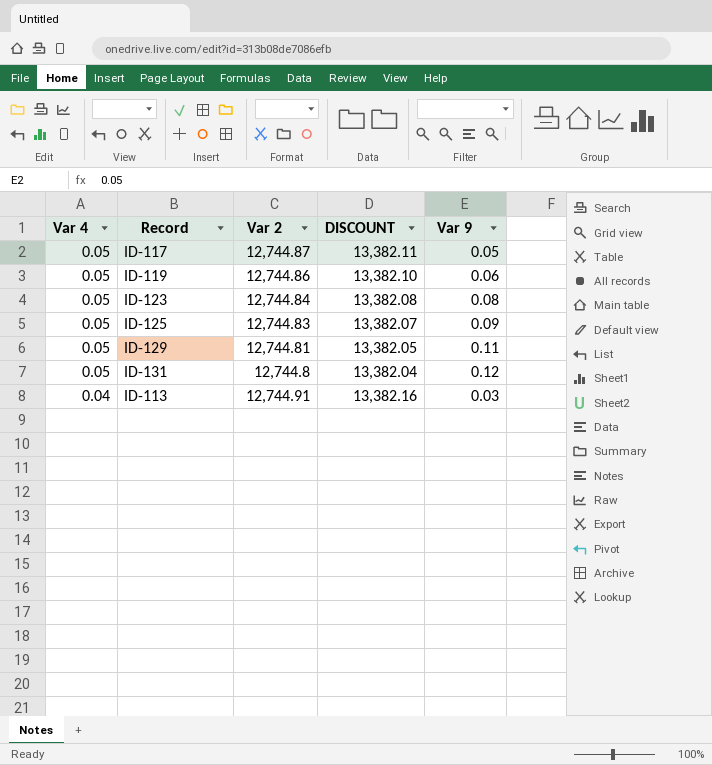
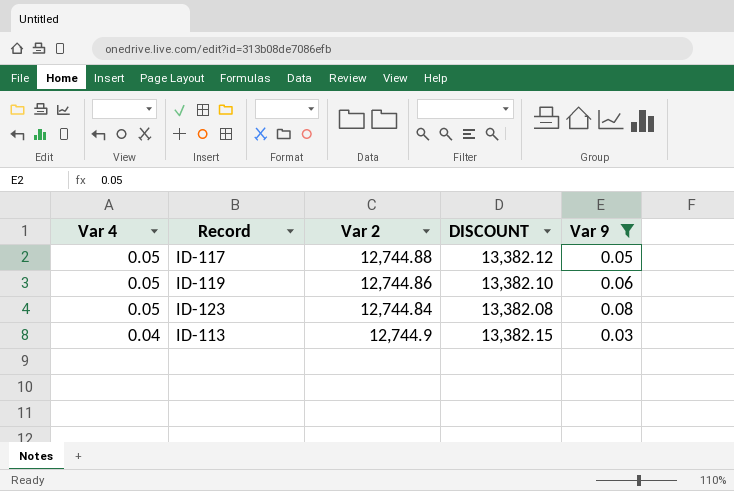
filter: none -> Var 9 <= 0.08
ID-117 | Var 2: 12,744.87 -> 12,744.88
ID-117 | DISCOUNT: 13,382.11 -> 13,382.12
ID-113 | Var 2: 12,744.91 -> 12,744.9
ID-113 | DISCOUNT: 13,382.16 -> 13,382.15

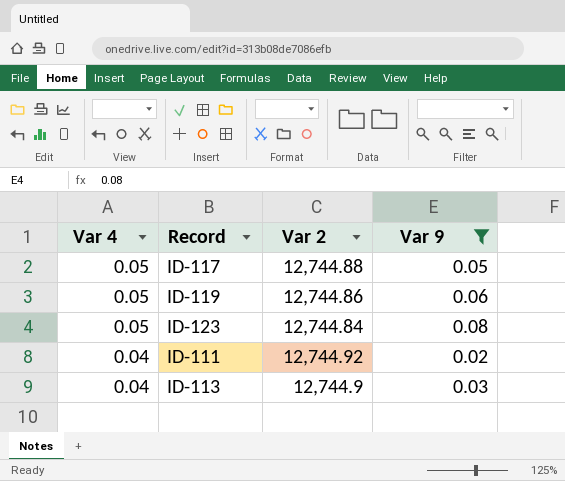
column DISCOUNT | formula: [Var 2] * 1.05 -> none
row ID-111: none -> 0.04 | 12,744.92 | 0.02

